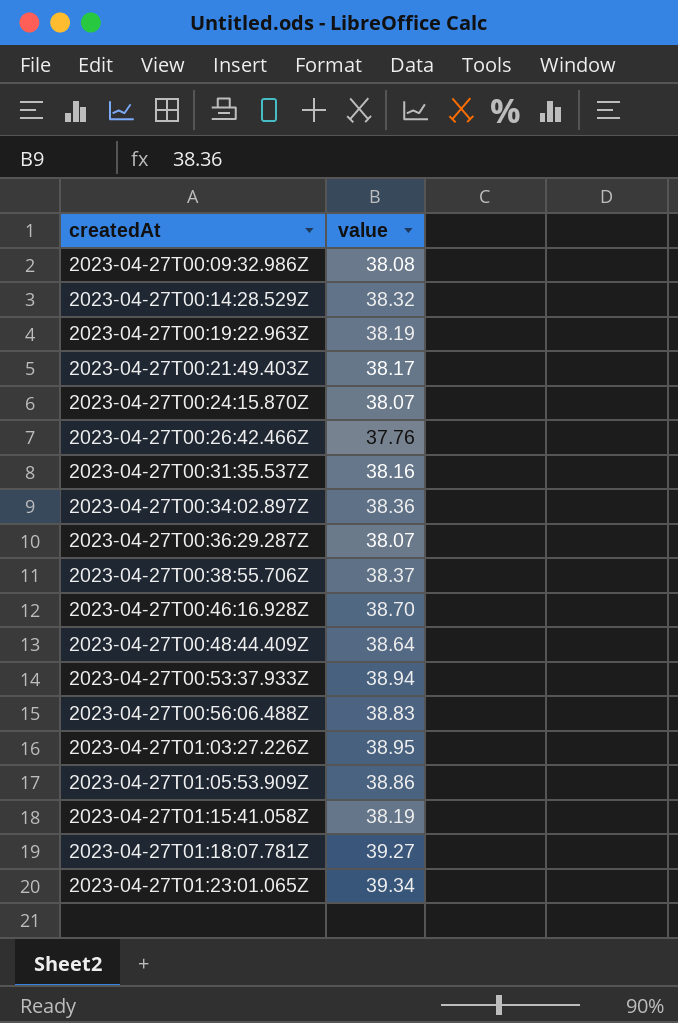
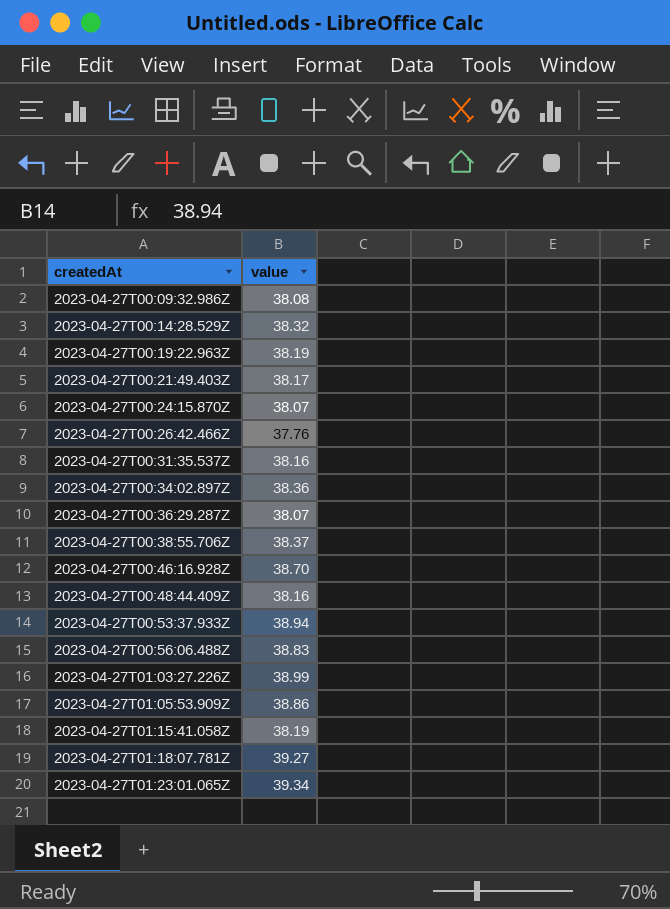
2023-04-27T00:48:44.409Z | value: 38.64 -> 38.16
2023-04-27T01:03:27.226Z | value: 38.95 -> 38.99

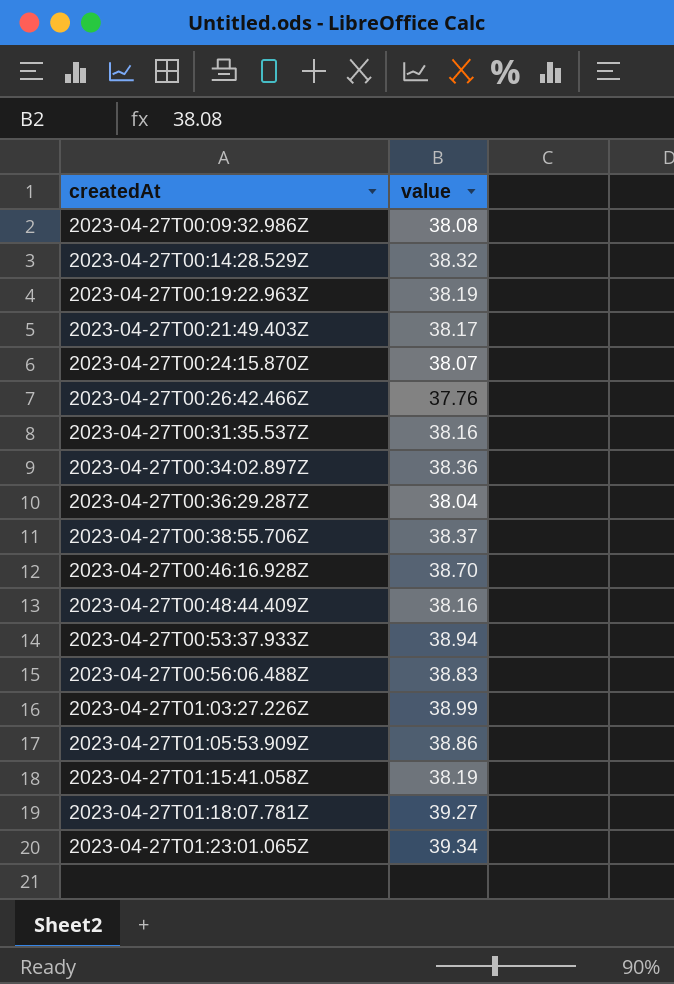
2023-04-27T00:36:29.287Z | value: 38.07 -> 38.04

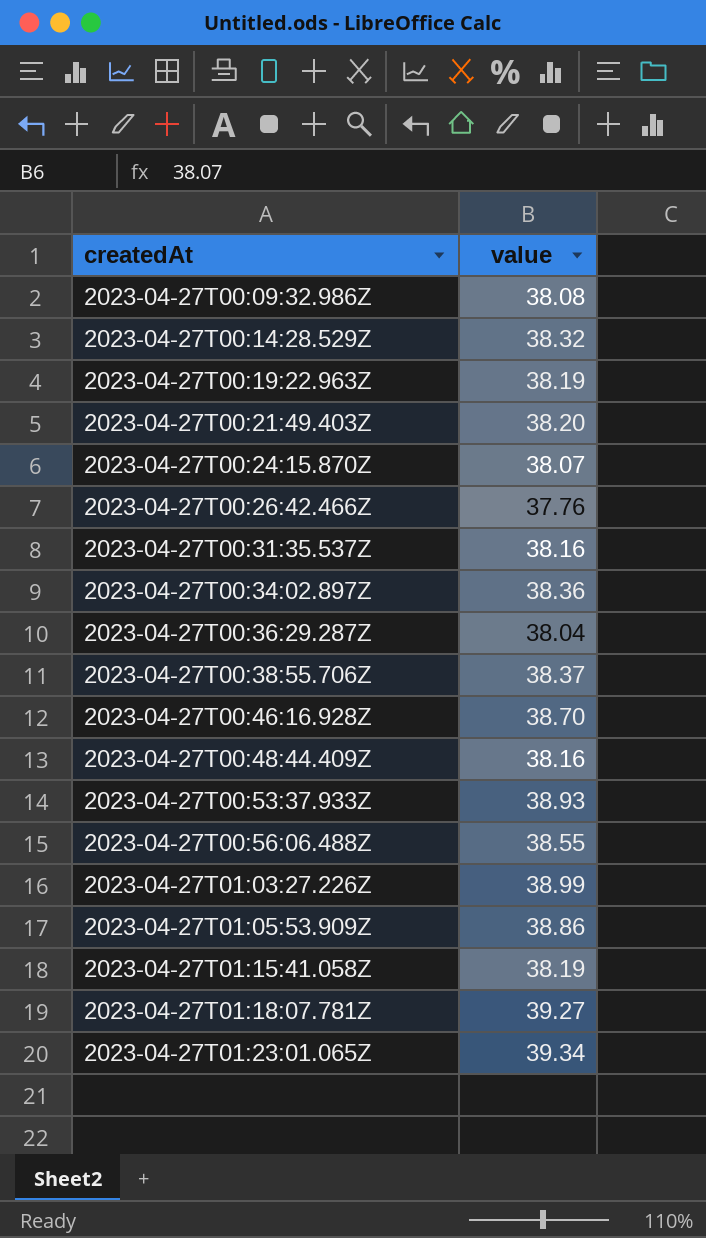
2023-04-27T00:21:49.403Z | value: 38.17 -> 38.20
2023-04-27T00:53:37.933Z | value: 38.94 -> 38.93
2023-04-27T00:56:06.488Z | value: 38.83 -> 38.55

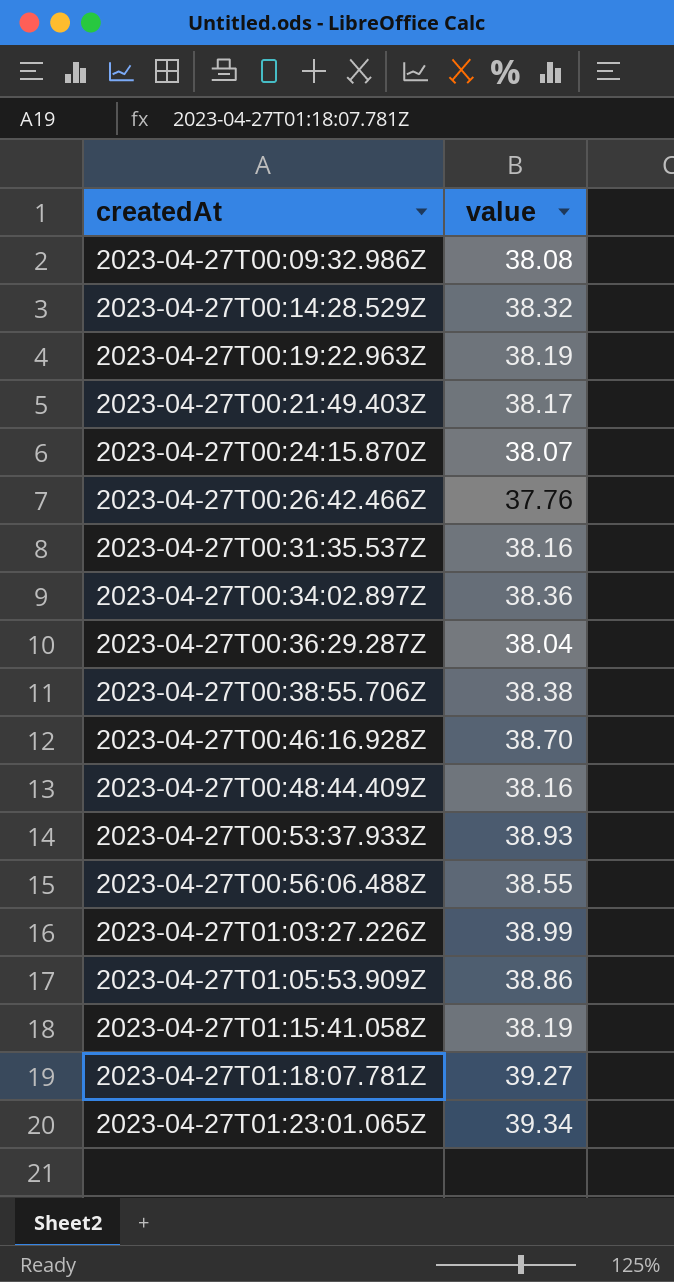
2023-04-27T00:21:49.403Z | value: 38.20 -> 38.17
2023-04-27T00:38:55.706Z | value: 38.37 -> 38.38

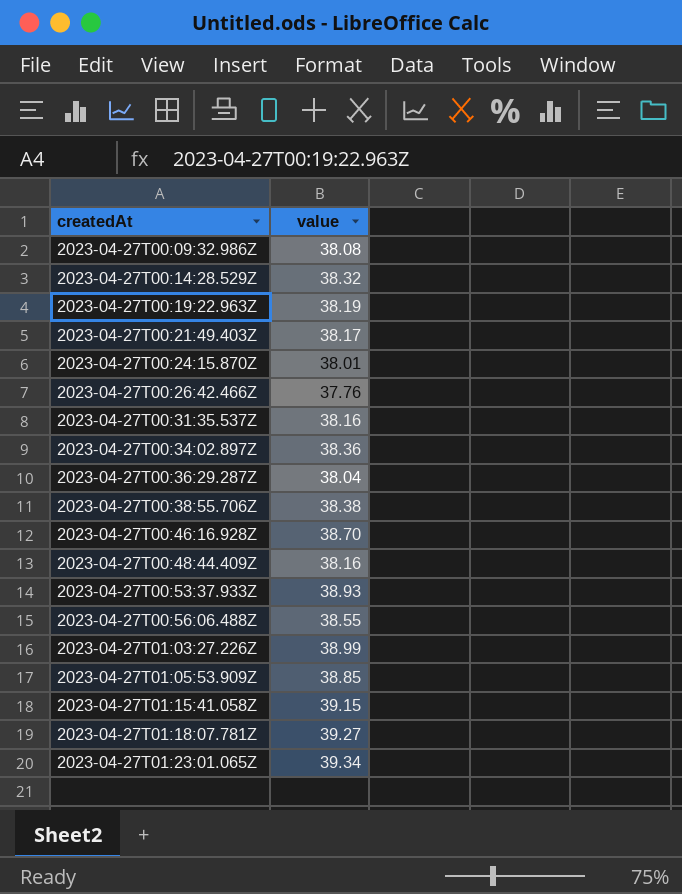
2023-04-27T00:24:15.870Z | value: 38.07 -> 38.01
2023-04-27T01:05:53.909Z | value: 38.86 -> 38.85
2023-04-27T01:15:41.058Z | value: 38.19 -> 39.15

